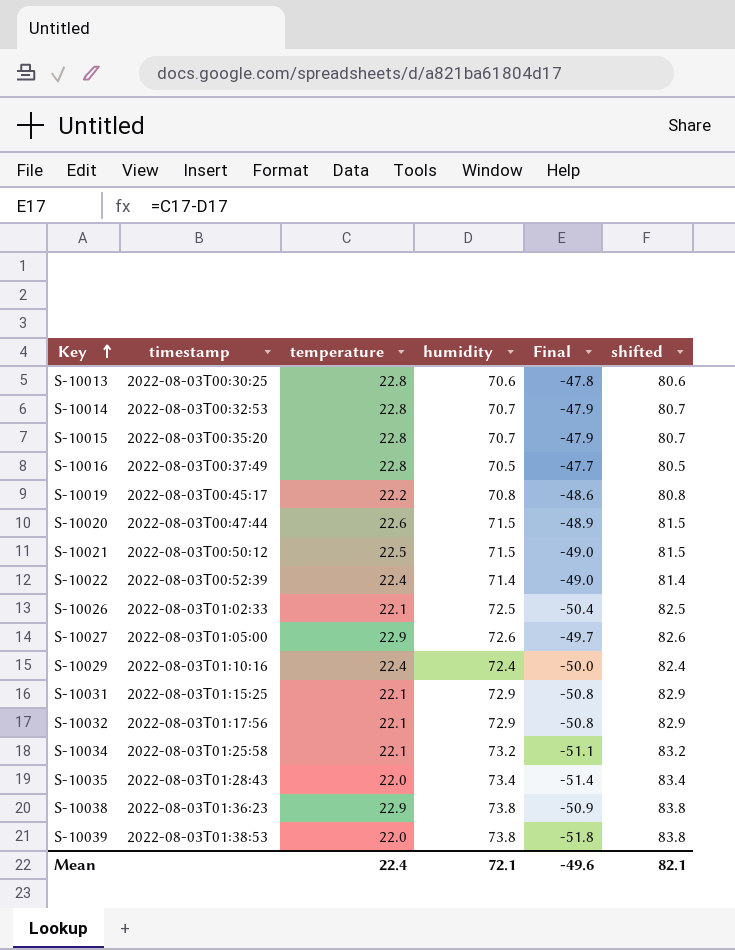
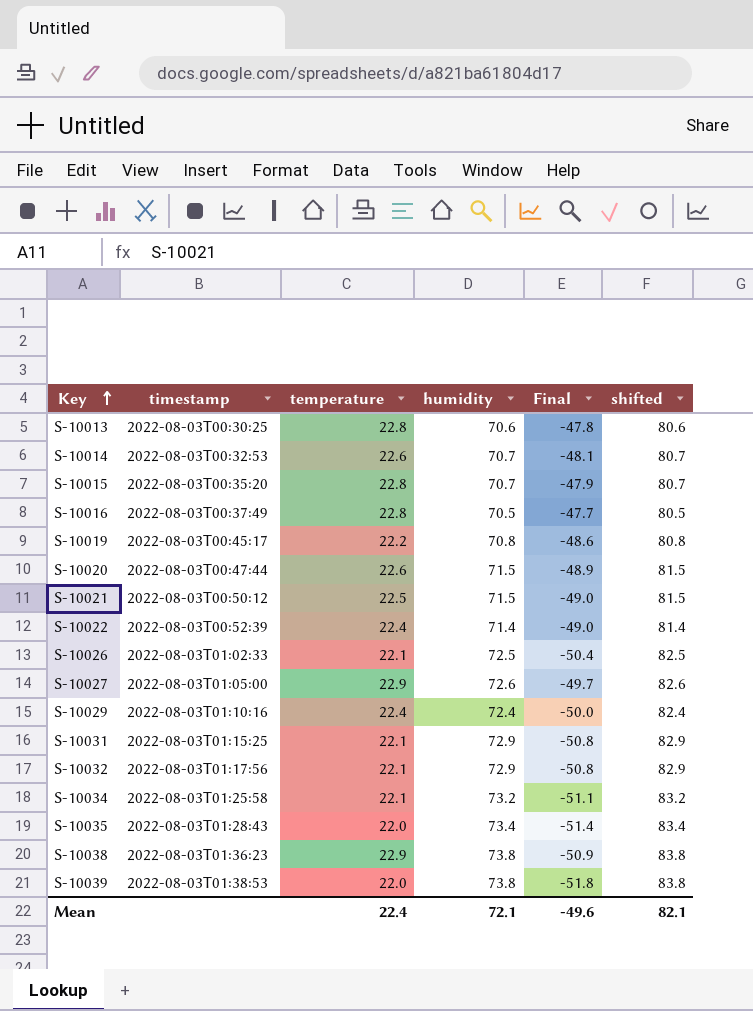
S-10014 | temperature: 22.8 -> 22.6
S-10014 | Final: -47.9 -> -48.1

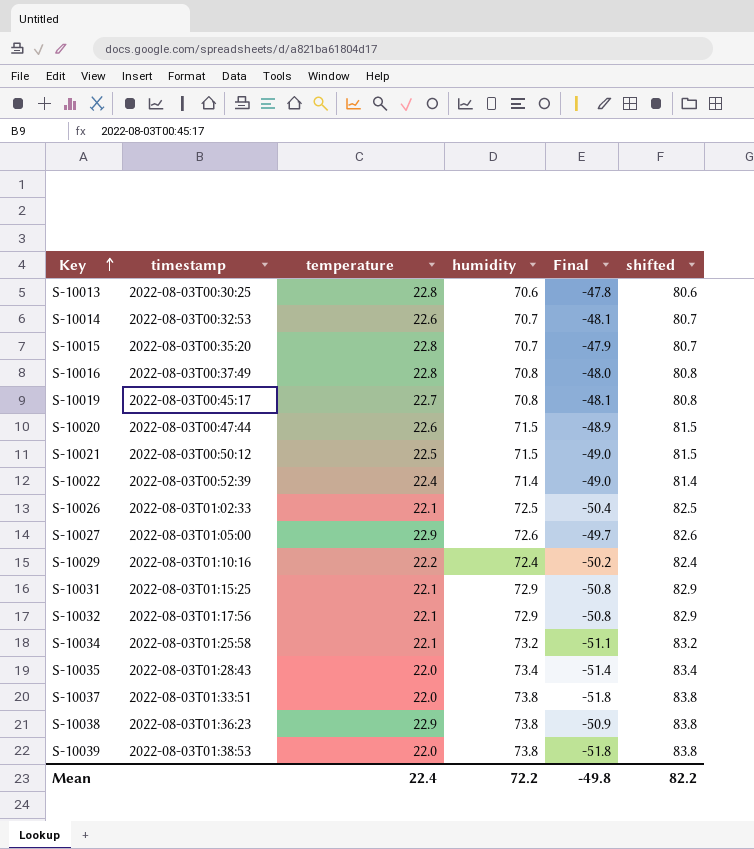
S-10016 | humidity: 70.5 -> 70.8
S-10016 | Final: -47.7 -> -48.0
S-10016 | shifted: 80.5 -> 80.8
S-10019 | temperature: 22.2 -> 22.7
S-10019 | Final: -48.6 -> -48.1
S-10029 | temperature: 22.4 -> 22.2
S-10029 | Final: -50.0 -> -50.2
row S-10037: none -> 2022-08-03T01:33:51 | 22.0 | 73.8 | -51.8 | 83.8
Mean | humidity: 72.1 -> 72.2
Mean | Final: -49.6 -> -49.8
Mean | shifted: 82.1 -> 82.2

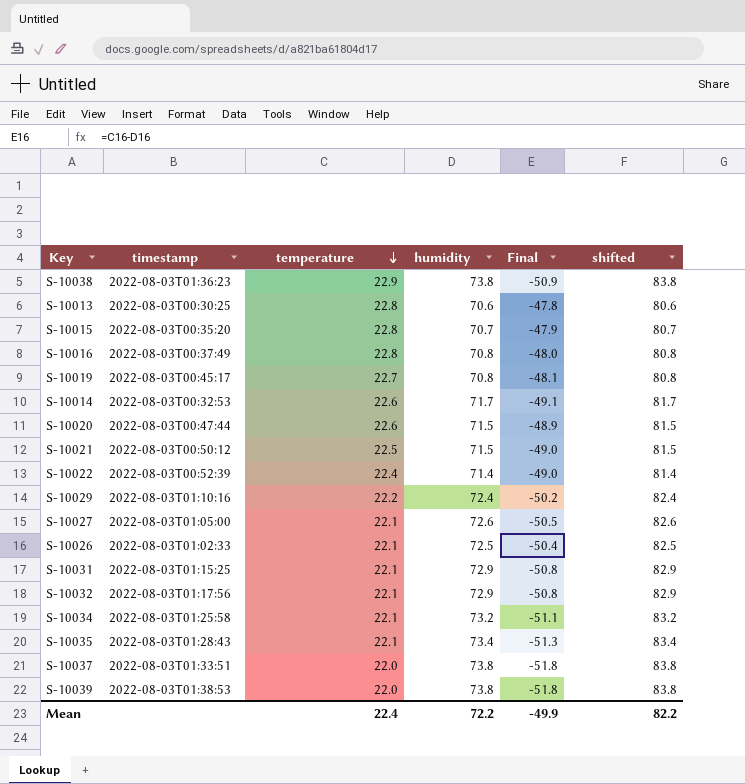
row order: Key ascending -> temperature descending
S-10014 | humidity: 70.7 -> 71.7
S-10014 | Final: -48.1 -> -49.1
S-10014 | shifted: 80.7 -> 81.7
S-10027 | temperature: 22.9 -> 22.1
S-10027 | Final: -49.7 -> -50.5
S-10035 | temperature: 22.0 -> 22.1
S-10035 | Final: -51.4 -> -51.3
Mean | Final: -49.8 -> -49.9

